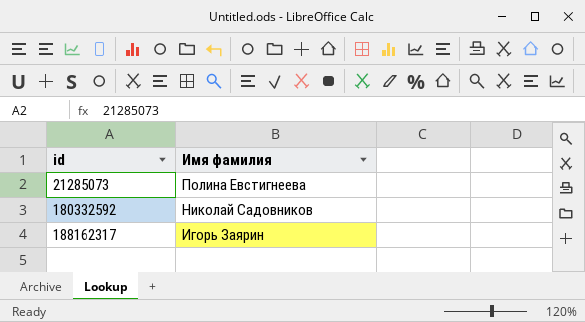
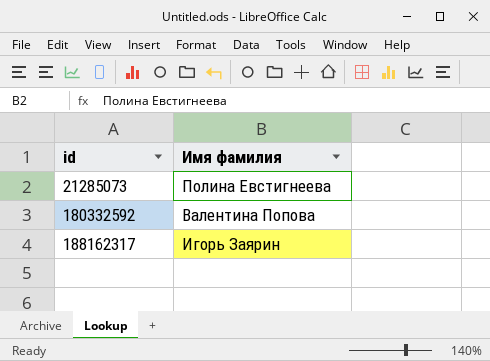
180332592 | Имя фамилия: Николай Садовников -> Валентина Попова

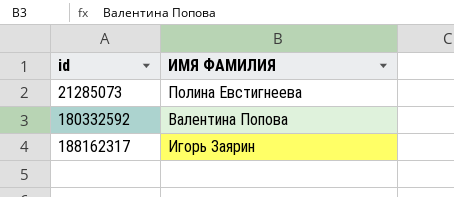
column name: Имя фамилия -> ИМЯ ФАМИЛИЯ

